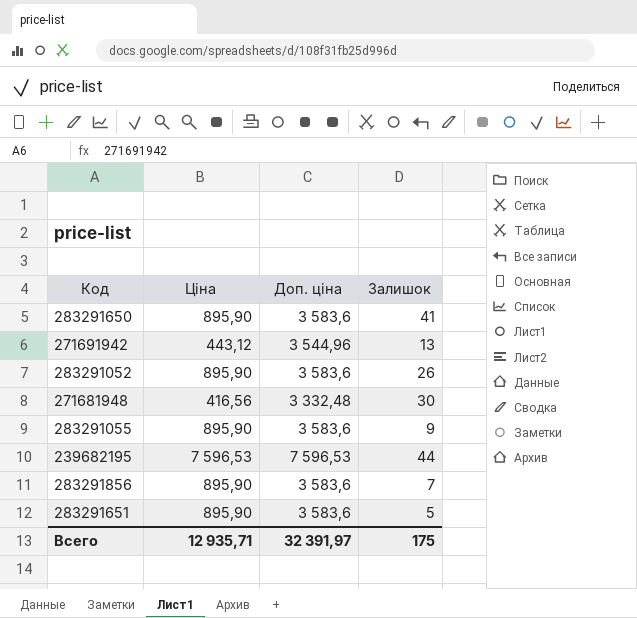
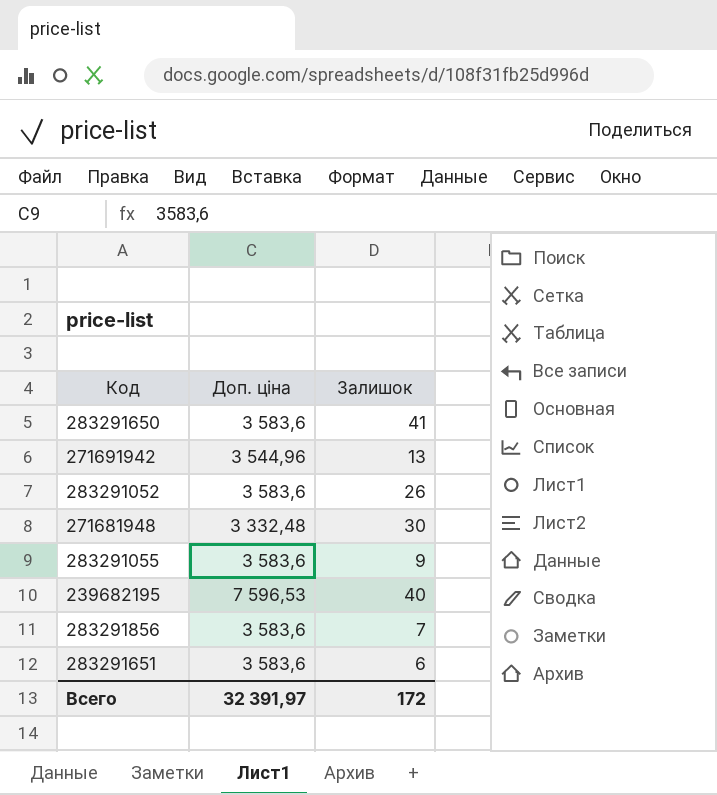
column Ціна | position: 2 -> none
239682195 | Залишок: 44 -> 40
283291651 | Залишок: 5 -> 6
Всего | Залишок: 175 -> 172

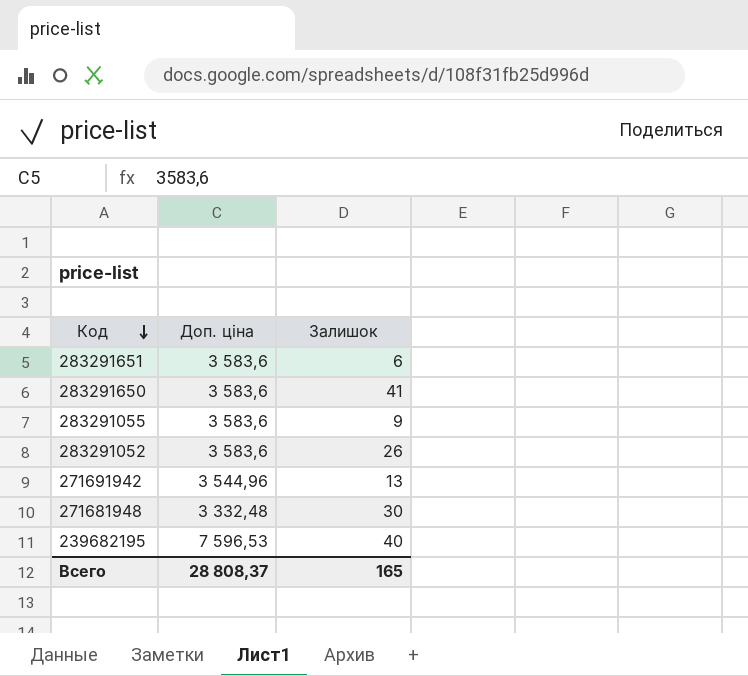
row order: none -> Код descending
row 283291856: 3 583,6 | 7 -> none
Всего | Доп. ціна: 32 391,97 -> 28 808,37
Всего | Залишок: 172 -> 165

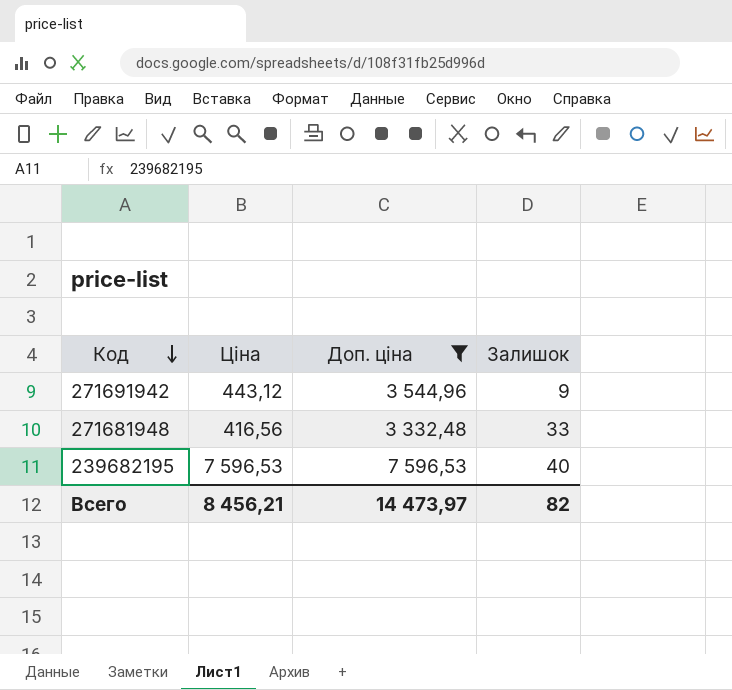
filter: none -> Доп. ціна != 3 583,6
column Ціна | position: none -> 2
271691942 | Залишок: 13 -> 9
271681948 | Залишок: 30 -> 33
Всего | Доп. ціна: 28 808,37 -> 14 473,97
Всего | Залишок: 165 -> 82

